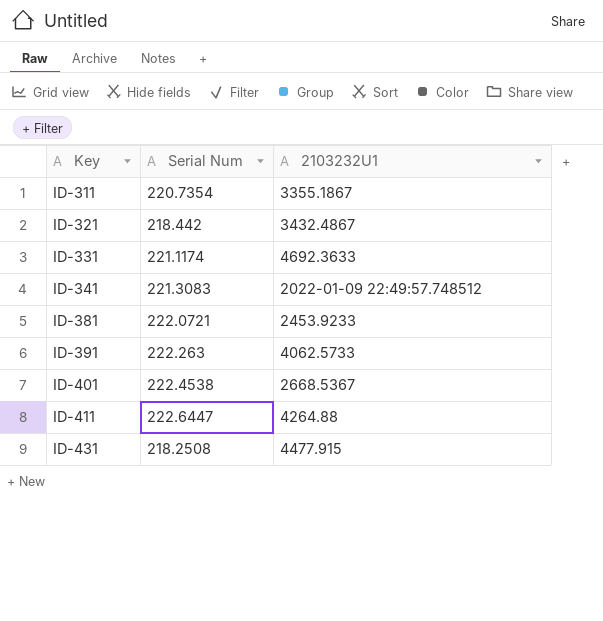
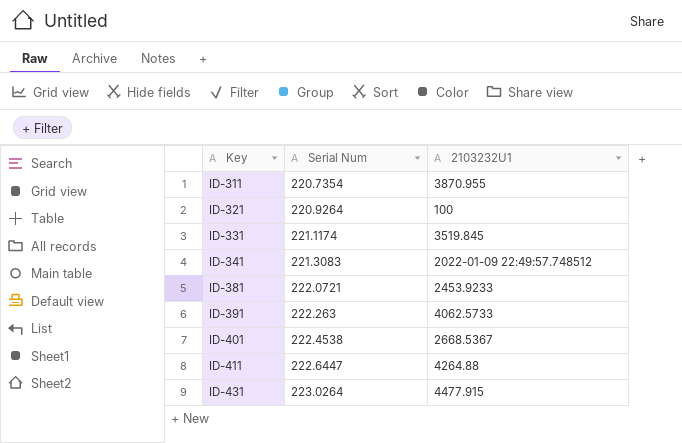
ID-311 | 2103232U1: 3355.1867 -> 3870.955
ID-321 | Serial Num: 218.442 -> 220.9264
ID-321 | 2103232U1: 3432.4867 -> 100
ID-331 | 2103232U1: 4692.3633 -> 3519.845
ID-431 | Serial Num: 218.2508 -> 223.0264

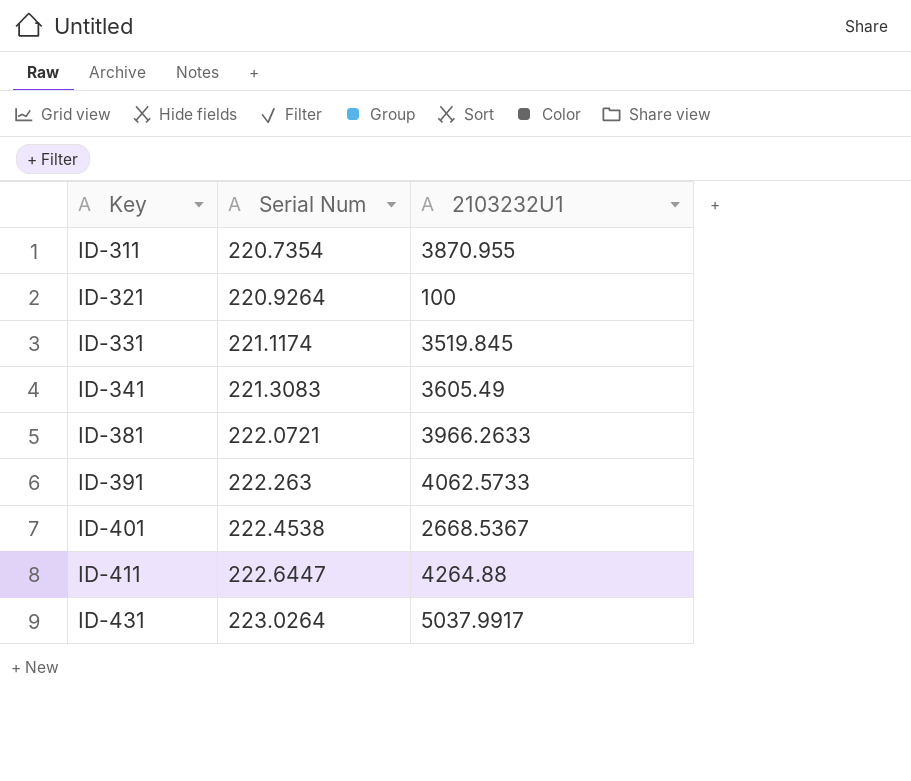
ID-341 | 2103232U1: 2022-01-09 22:49:57.748512 -> 3605.49
ID-381 | 2103232U1: 2453.9233 -> 3966.2633
ID-431 | 2103232U1: 4477.915 -> 5037.9917

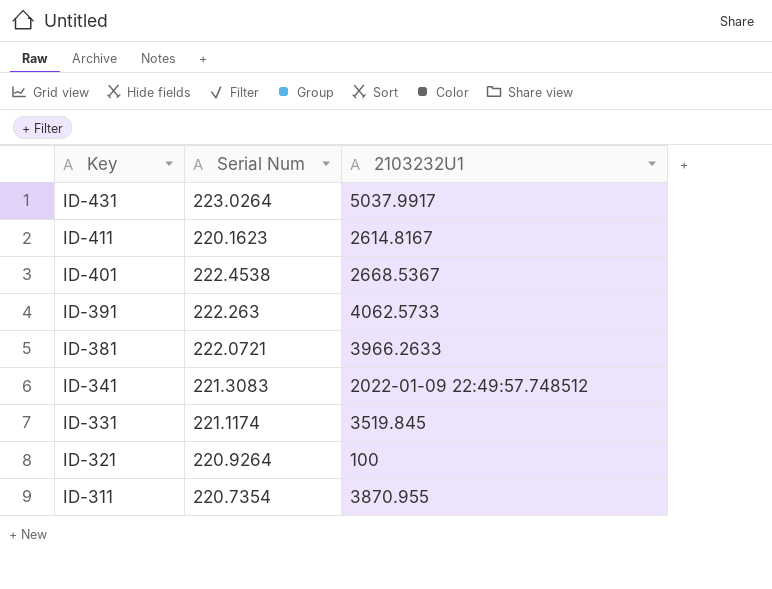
row order: Key ascending -> Key descending
ID-411 | Serial Num: 222.6447 -> 220.1623
ID-411 | 2103232U1: 4264.88 -> 2614.8167
ID-341 | 2103232U1: 3605.49 -> 2022-01-09 22:49:57.748512

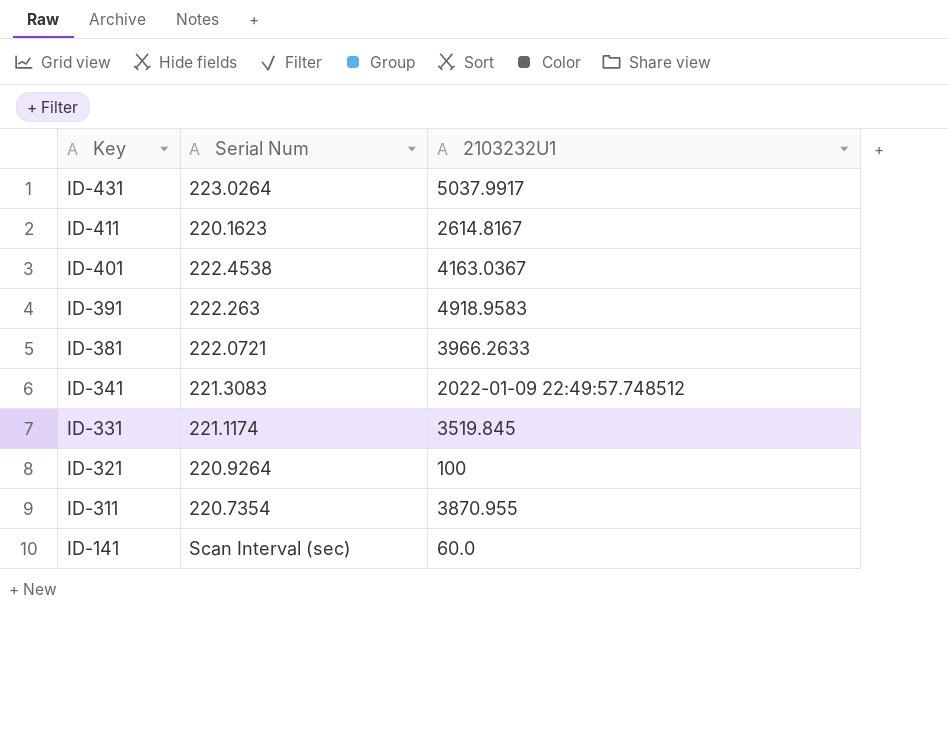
ID-401 | 2103232U1: 2668.5367 -> 4163.0367
ID-391 | 2103232U1: 4062.5733 -> 4918.9583
row ID-141: none -> Scan Interval (sec) | 60.0

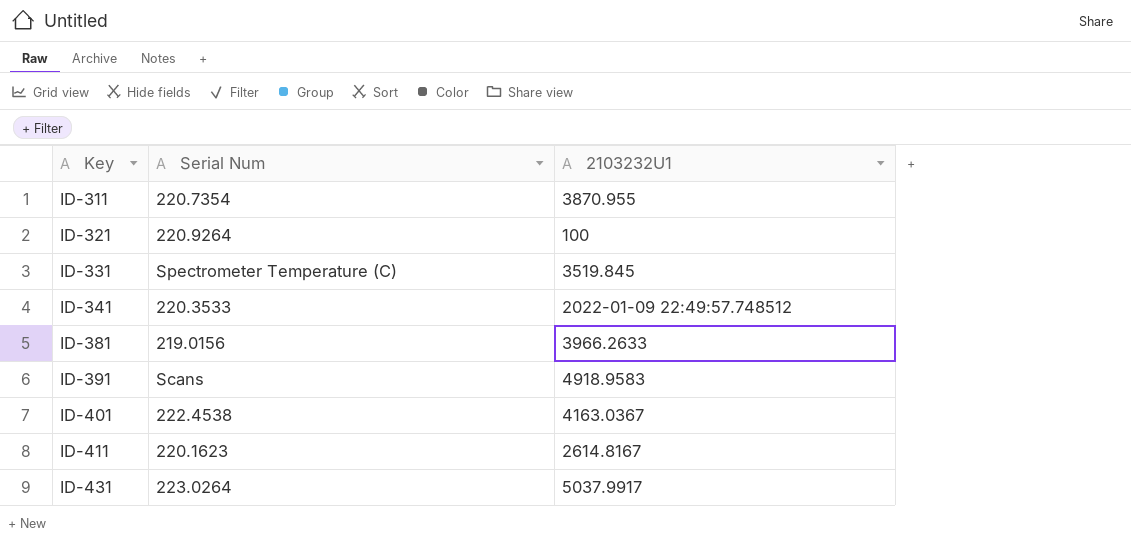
row order: Key descending -> Key ascending
row ID-141: Scan Interval (sec) | 60.0 -> none
ID-331 | Serial Num: 221.1174 -> Spectrometer Temperature (C)
ID-341 | Serial Num: 221.3083 -> 220.3533
ID-381 | Serial Num: 222.0721 -> 219.0156
ID-391 | Serial Num: 222.263 -> Scans

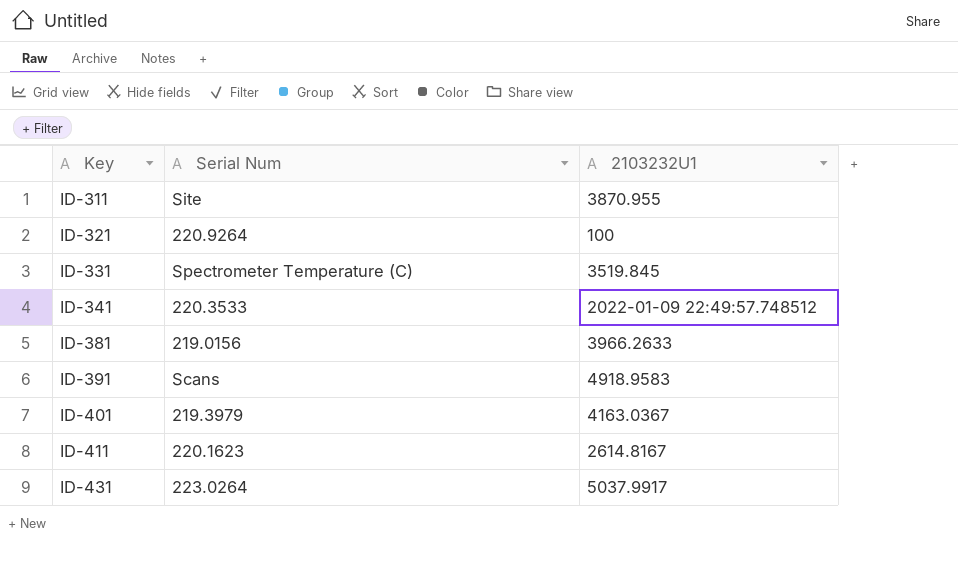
ID-311 | Serial Num: 220.7354 -> Site
ID-401 | Serial Num: 222.4538 -> 219.3979

